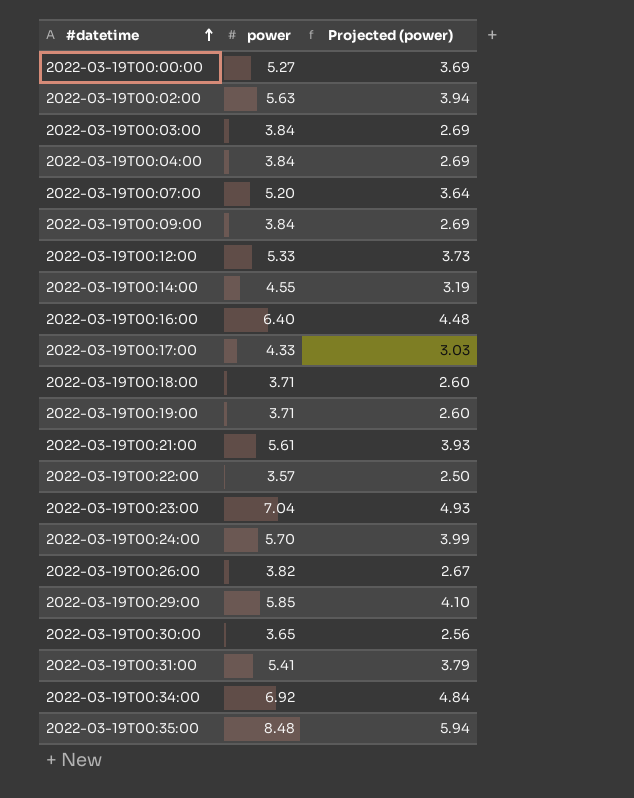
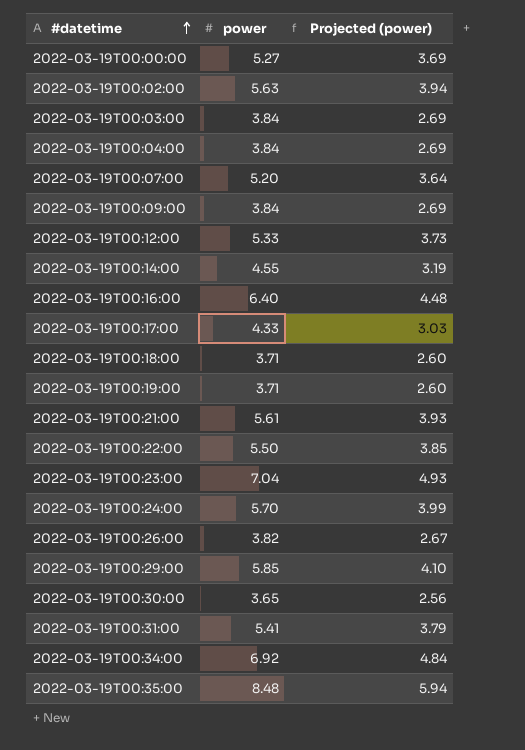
2022-03-19T00:22:00 | power: 3.57 -> 5.50
2022-03-19T00:22:00 | Projected (power): 2.50 -> 3.85

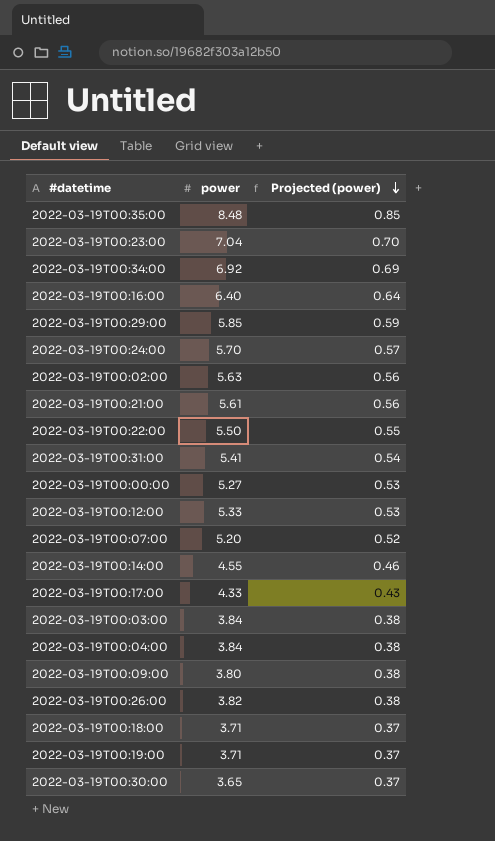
row order: #datetime ascending -> Projected (power) descending
column Projected (power) | formula: [power] * 0.7 -> [power] * 0.1
2022-03-19T00:09:00 | power: 3.84 -> 3.80

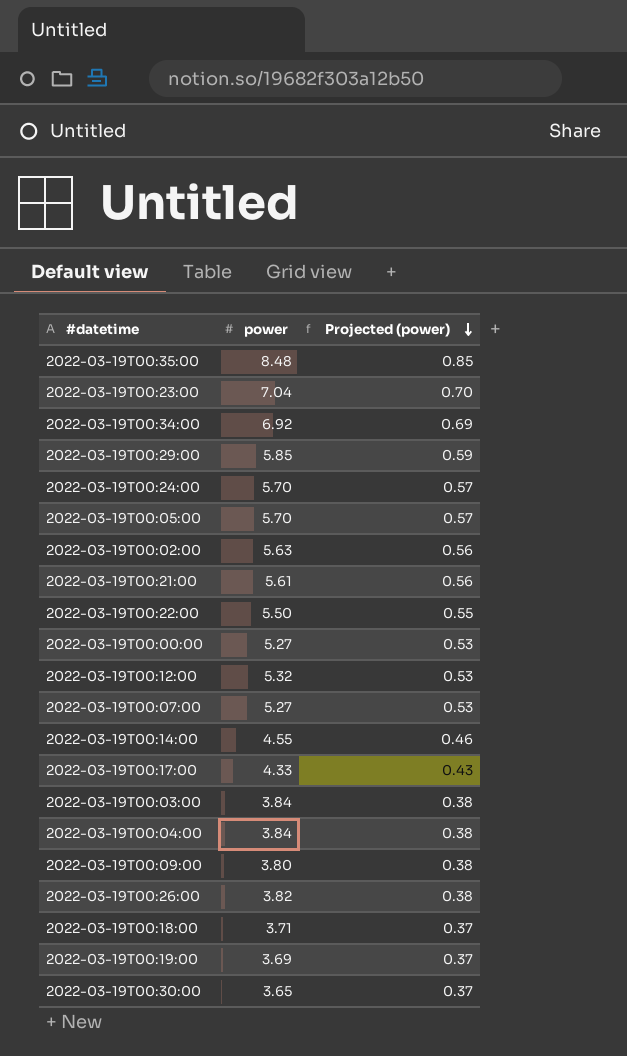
row 2022-03-19T00:16:00: 6.40 | 0.64 -> none
row 2022-03-19T00:31:00: 5.41 | 0.54 -> none
row 2022-03-19T00:05:00: none -> 5.70 | 0.57
2022-03-19T00:12:00 | power: 5.33 -> 5.32
2022-03-19T00:07:00 | power: 5.20 -> 5.27
2022-03-19T00:07:00 | Projected (power): 0.52 -> 0.53
2022-03-19T00:19:00 | power: 3.71 -> 3.69

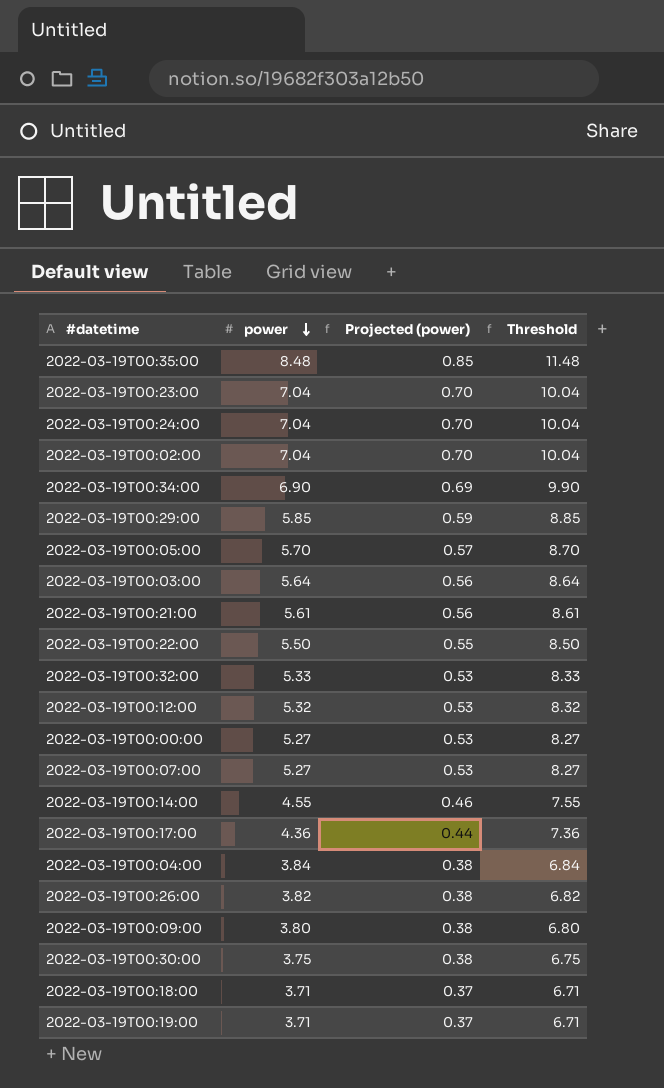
row order: Projected (power) descending -> power descending
column Threshold | formula: none -> [power] + 3
2022-03-19T00:24:00 | power: 5.70 -> 7.04
2022-03-19T00:24:00 | Projected (power): 0.57 -> 0.70
2022-03-19T00:02:00 | power: 5.63 -> 7.04
2022-03-19T00:02:00 | Projected (power): 0.56 -> 0.70
2022-03-19T00:34:00 | power: 6.92 -> 6.90
2022-03-19T00:03:00 | power: 3.84 -> 5.64
2022-03-19T00:03:00 | Projected (power): 0.38 -> 0.56
row 2022-03-19T00:32:00: none -> 5.33 | 0.53 | 8.33
2022-03-19T00:17:00 | power: 4.33 -> 4.36
2022-03-19T00:17:00 | Projected (power): 0.43 -> 0.44
2022-03-19T00:30:00 | power: 3.65 -> 3.75
2022-03-19T00:30:00 | Projected (power): 0.37 -> 0.38
2022-03-19T00:19:00 | power: 3.69 -> 3.71

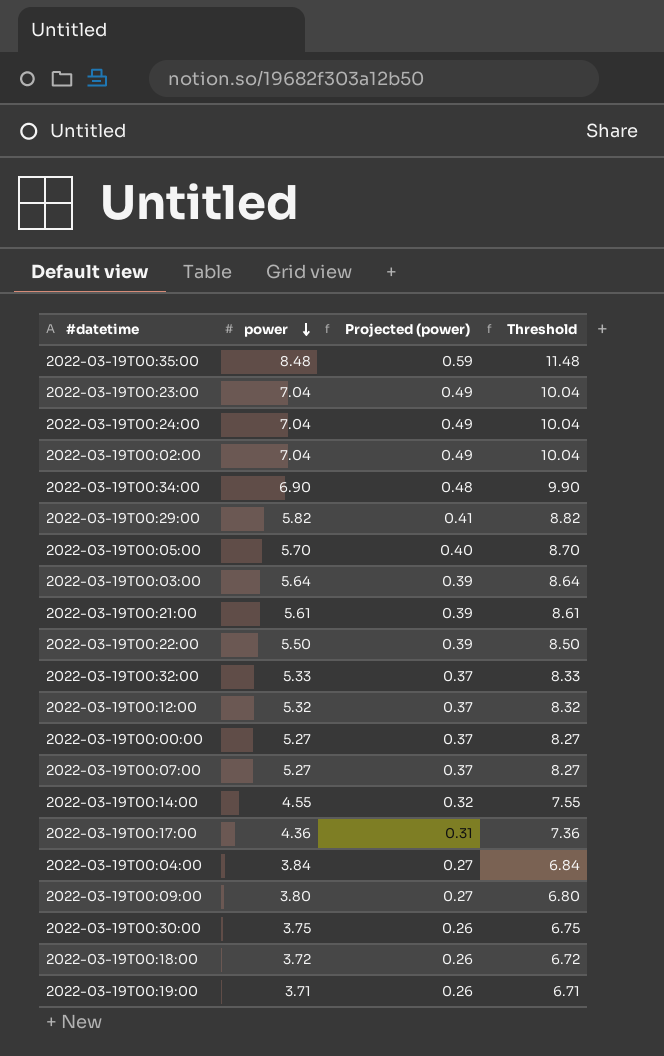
column Projected (power) | formula: [power] * 0.1 -> [power] * 0.07
row 2022-03-19T00:26:00: 3.82 | 0.38 | 6.82 -> none
2022-03-19T00:29:00 | power: 5.85 -> 5.82
2022-03-19T00:29:00 | Threshold: 8.85 -> 8.82
2022-03-19T00:18:00 | power: 3.71 -> 3.72
2022-03-19T00:18:00 | Threshold: 6.71 -> 6.72

